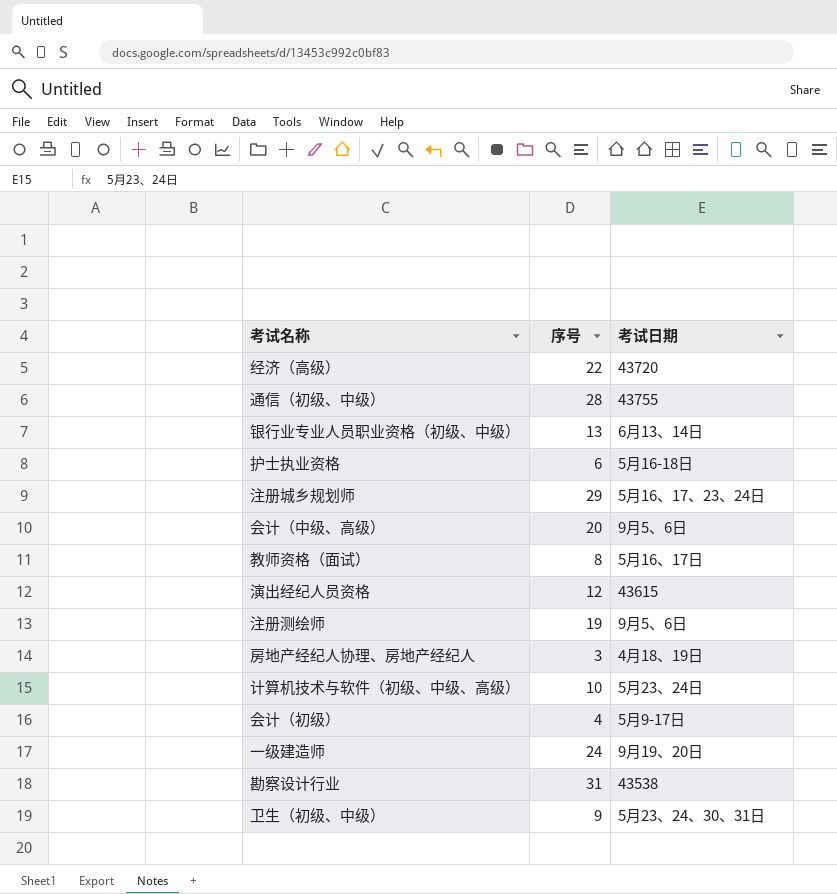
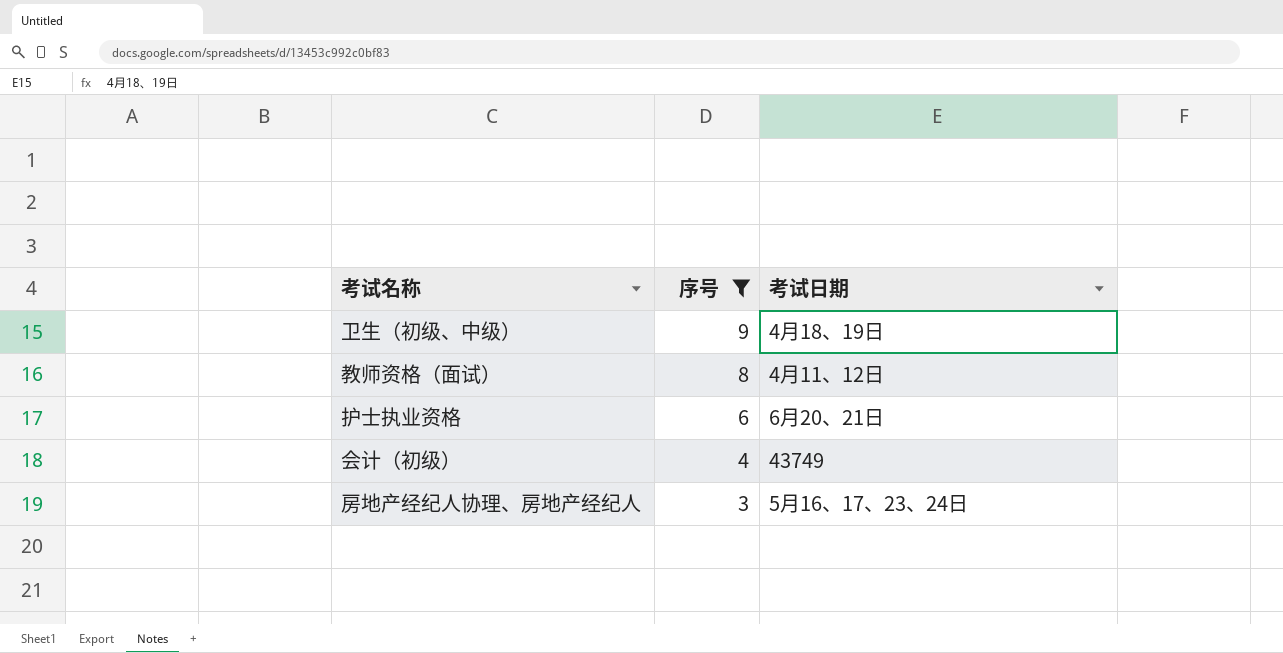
filter: none -> 序号 <= 9
row order: none -> 序号 descending
卫生（初级、中级） | 考试日期: 5月23、24、30、31日 -> 4月18、19日
教师资格（面试） | 考试日期: 5月16、17日 -> 4月11、12日
护士执业资格 | 考试日期: 5月16-18日 -> 6月20、21日
会计（初级） | 考试日期: 5月9-17日 -> 43749
房地产经纪人协理、房地产经纪人 | 考试日期: 4月18、19日 -> 5月16、17、23、24日

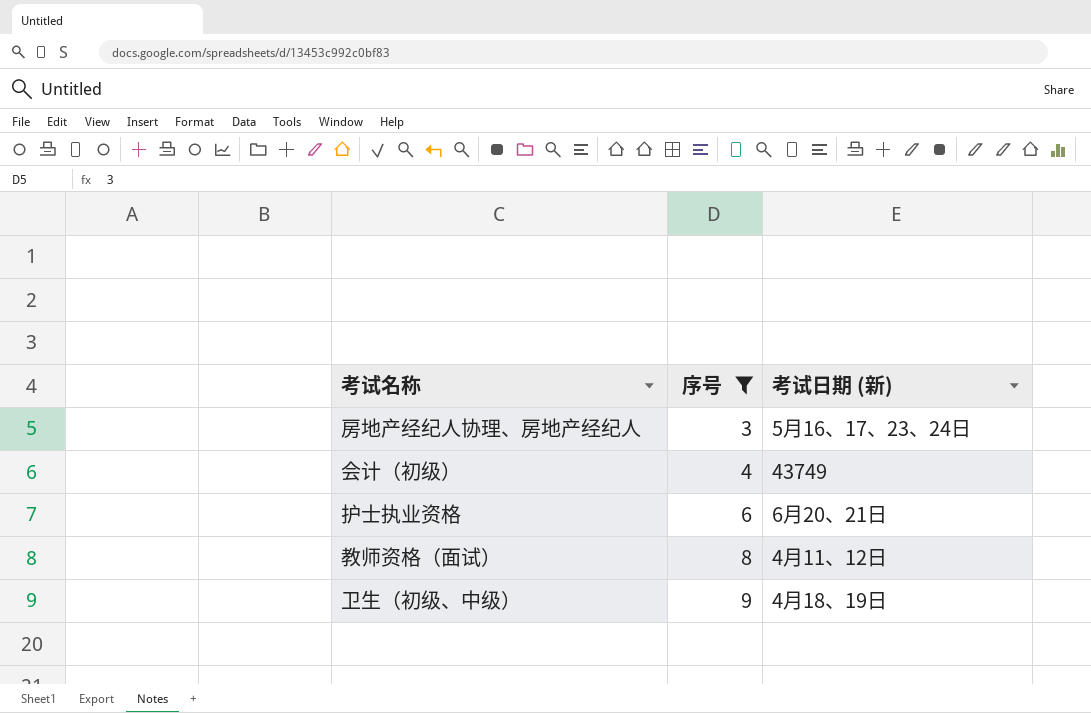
row order: 序号 descending -> 序号 ascending
column name: 考试日期 -> 考试日期 (新)

